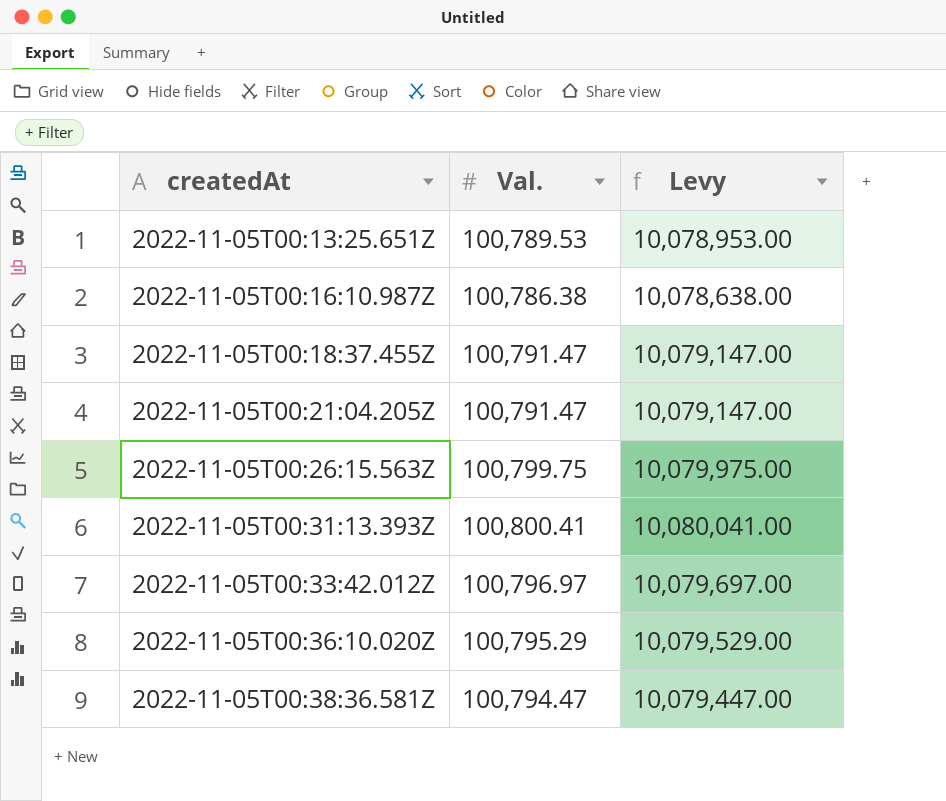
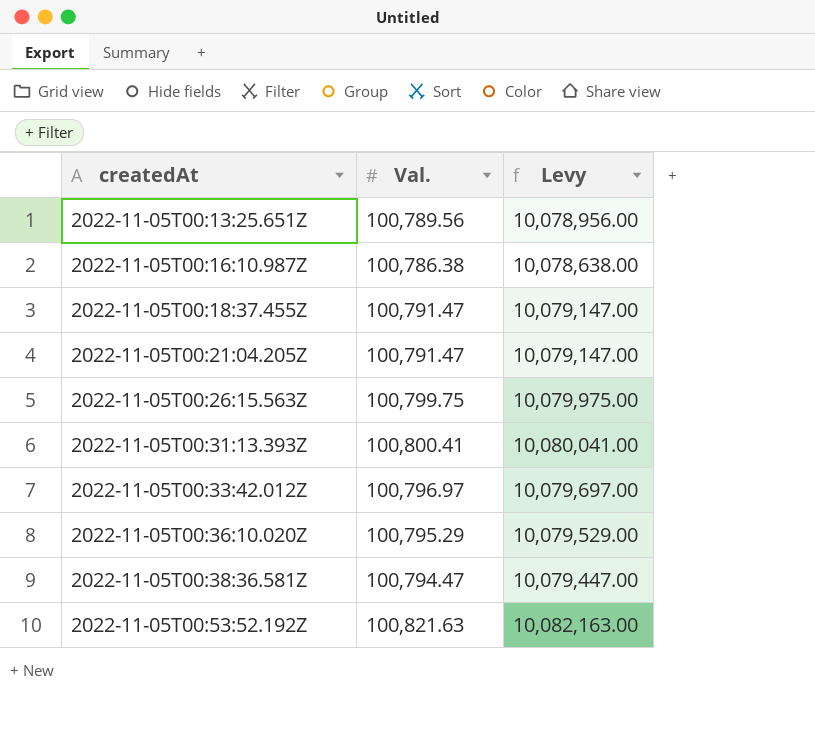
2022-11-05T00:13:25.651Z | Val.: 100,789.53 -> 100,789.56
2022-11-05T00:13:25.651Z | Levy: 10,078,953.00 -> 10,078,956.00
row 2022-11-05T00:53:52.192Z: none -> 100,821.63 | 10,082,163.00

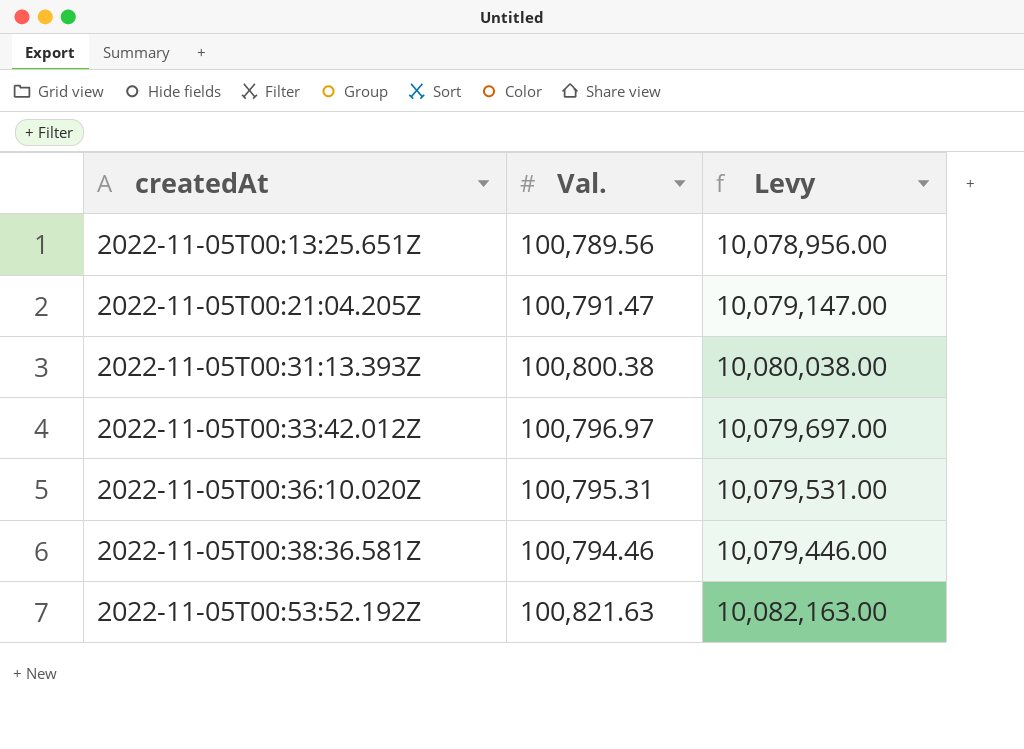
row 2022-11-05T00:16:10.987Z: 100,786.38 | 10,078,638.00 -> none
row 2022-11-05T00:18:37.455Z: 100,791.47 | 10,079,147.00 -> none
row 2022-11-05T00:26:15.563Z: 100,799.75 | 10,079,975.00 -> none
2022-11-05T00:31:13.393Z | Val.: 100,800.41 -> 100,800.38
2022-11-05T00:31:13.393Z | Levy: 10,080,041.00 -> 10,080,038.00
2022-11-05T00:36:10.020Z | Val.: 100,795.29 -> 100,795.31
2022-11-05T00:36:10.020Z | Levy: 10,079,529.00 -> 10,079,531.00
2022-11-05T00:38:36.581Z | Val.: 100,794.47 -> 100,794.46
2022-11-05T00:38:36.581Z | Levy: 10,079,447.00 -> 10,079,446.00

